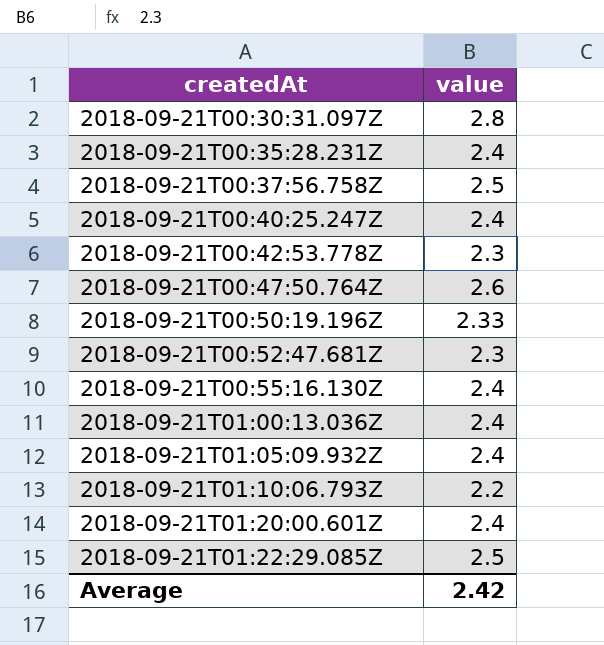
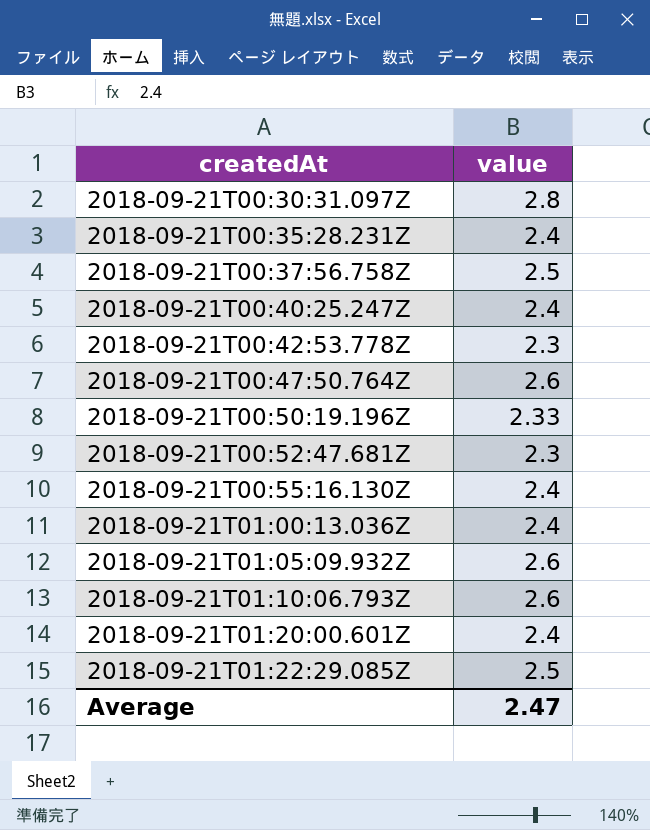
2018-09-21T01:05:09.932Z | value: 2.4 -> 2.6
2018-09-21T01:10:06.793Z | value: 2.2 -> 2.6
Average | value: 2.42 -> 2.47

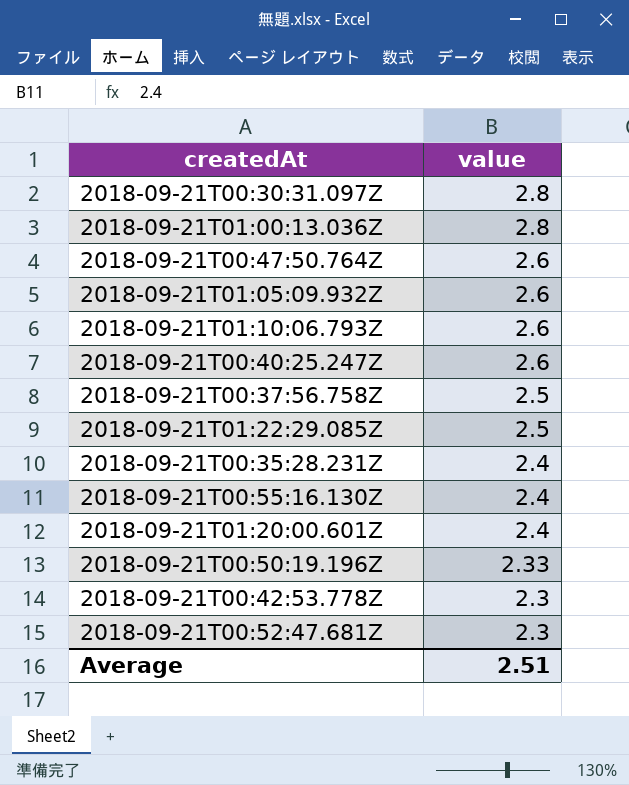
row order: createdAt ascending -> value descending
2018-09-21T01:00:13.036Z | value: 2.4 -> 2.8
2018-09-21T00:40:25.247Z | value: 2.4 -> 2.6
Average | value: 2.47 -> 2.51

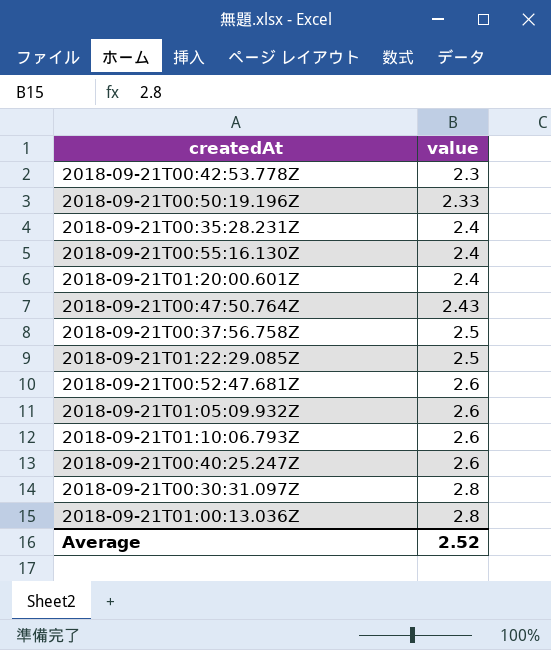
row order: value descending -> value ascending
2018-09-21T00:47:50.764Z | value: 2.6 -> 2.43
2018-09-21T00:52:47.681Z | value: 2.3 -> 2.6
Average | value: 2.51 -> 2.52

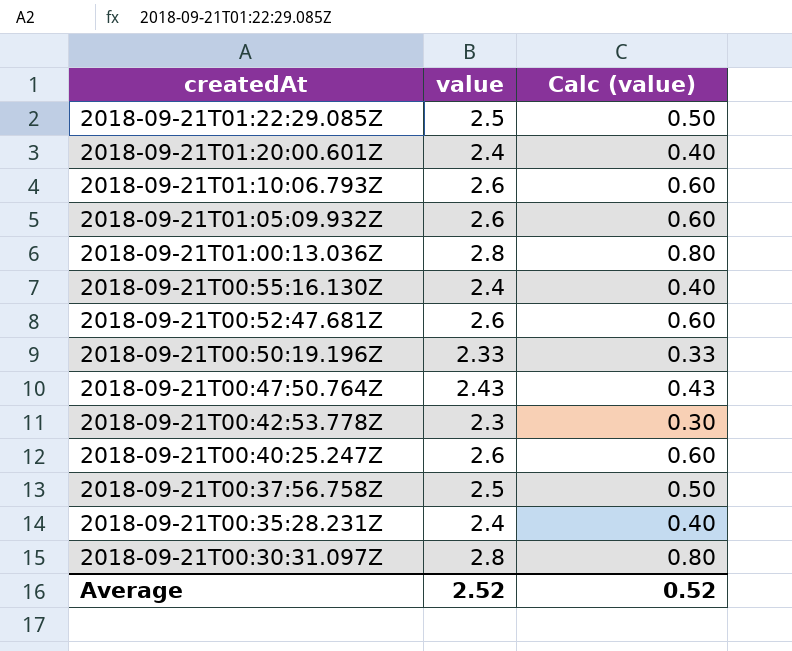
row order: value ascending -> createdAt descending
column Calc (value) | formula: none -> [value] - 2

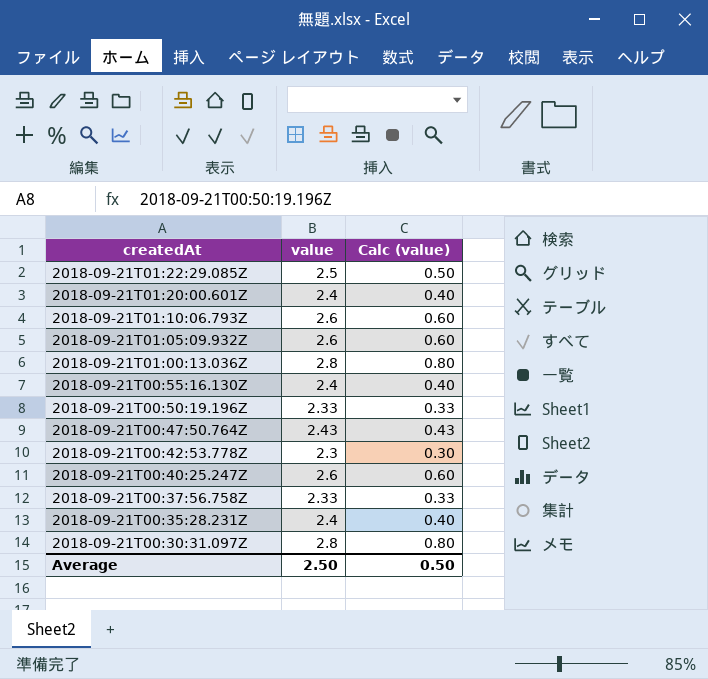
row 2018-09-21T00:52:47.681Z: 2.6 | 0.60 -> none
2018-09-21T00:37:56.758Z | value: 2.5 -> 2.33
2018-09-21T00:37:56.758Z | Calc (value): 0.50 -> 0.33
Average | value: 2.52 -> 2.50
Average | Calc (value): 0.52 -> 0.50

